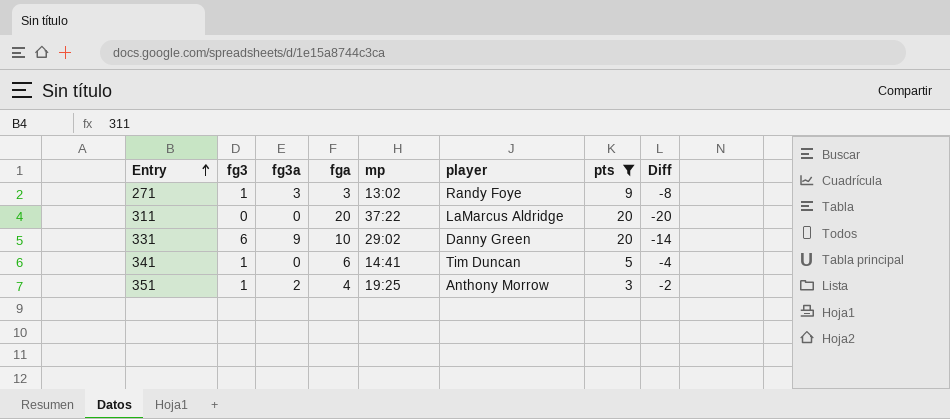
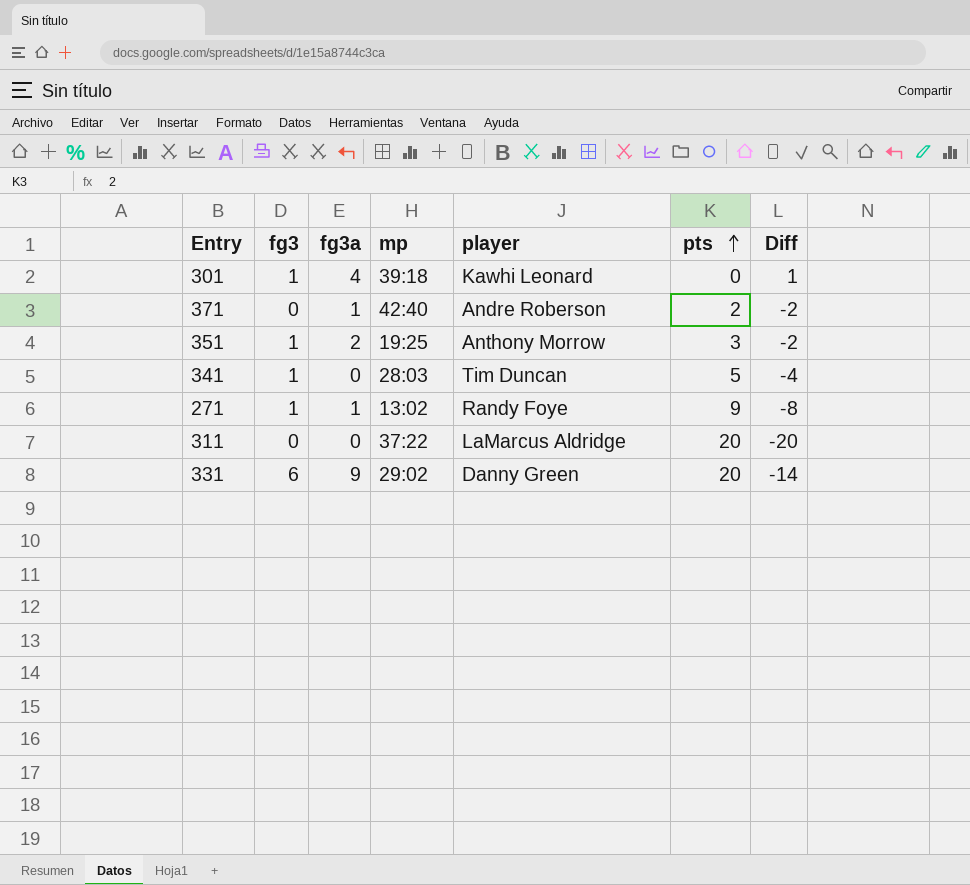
filter: pts >= 3 -> none
row order: Entry ascending -> pts ascending
column fga | position: 4 -> none
341 | mp: 14:41 -> 28:03
271 | fg3a: 3 -> 1

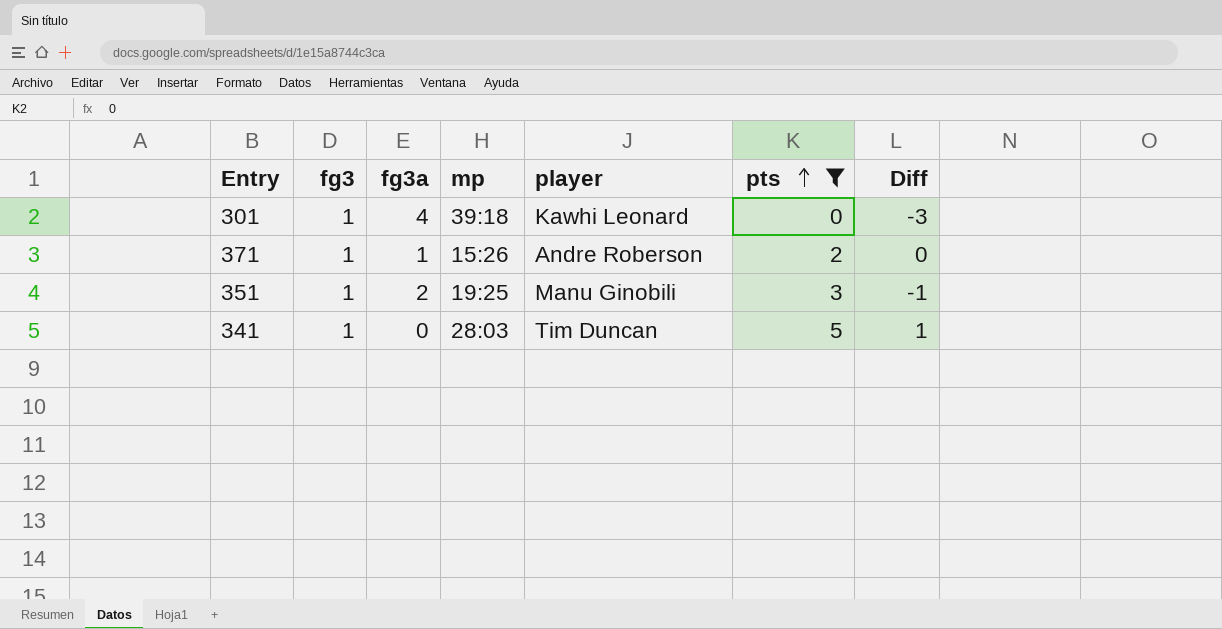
filter: none -> pts <= 5
column Diff | formula: [fg3] - [pts] -> [fg3] - [fg3a]
371 | fg3: 0 -> 1
371 | mp: 42:40 -> 15:26
351 | player: Anthony Morrow -> Manu Ginobili

